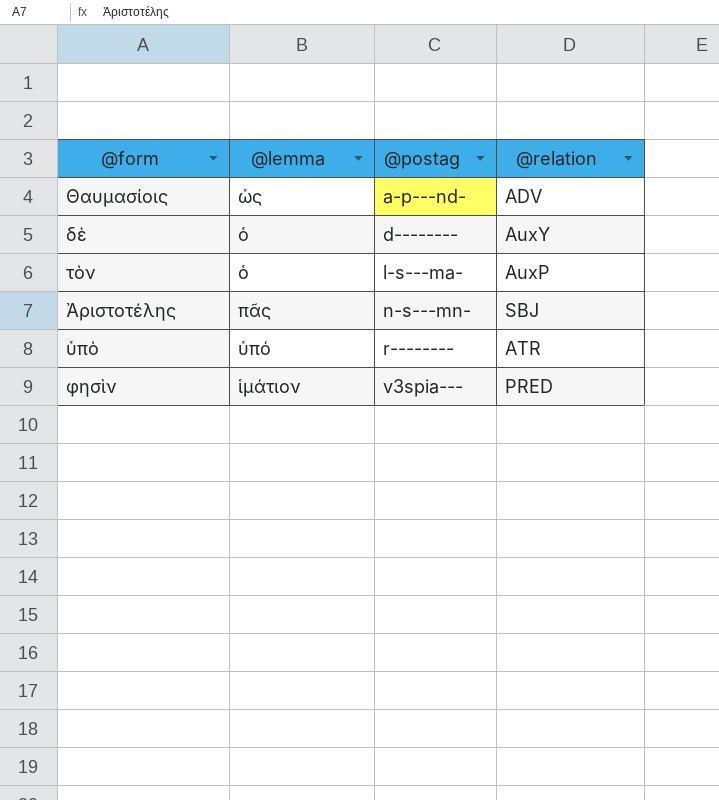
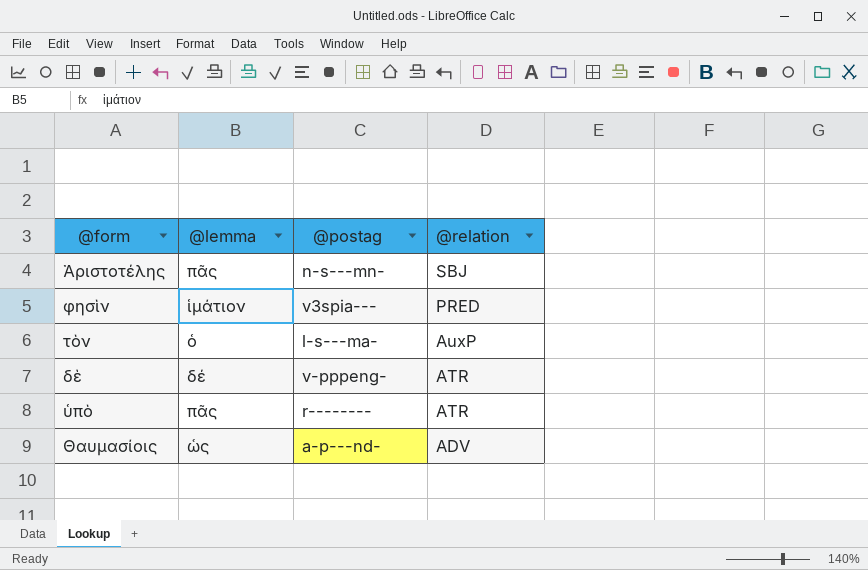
row order: @postag ascending -> @relation descending
δὲ | @lemma: ὁ -> δέ
δὲ | @postag: d-------- -> v-pppeng-
δὲ | @relation: AuxY -> ATR
ὑπὸ | @lemma: ὑπό -> πᾶς

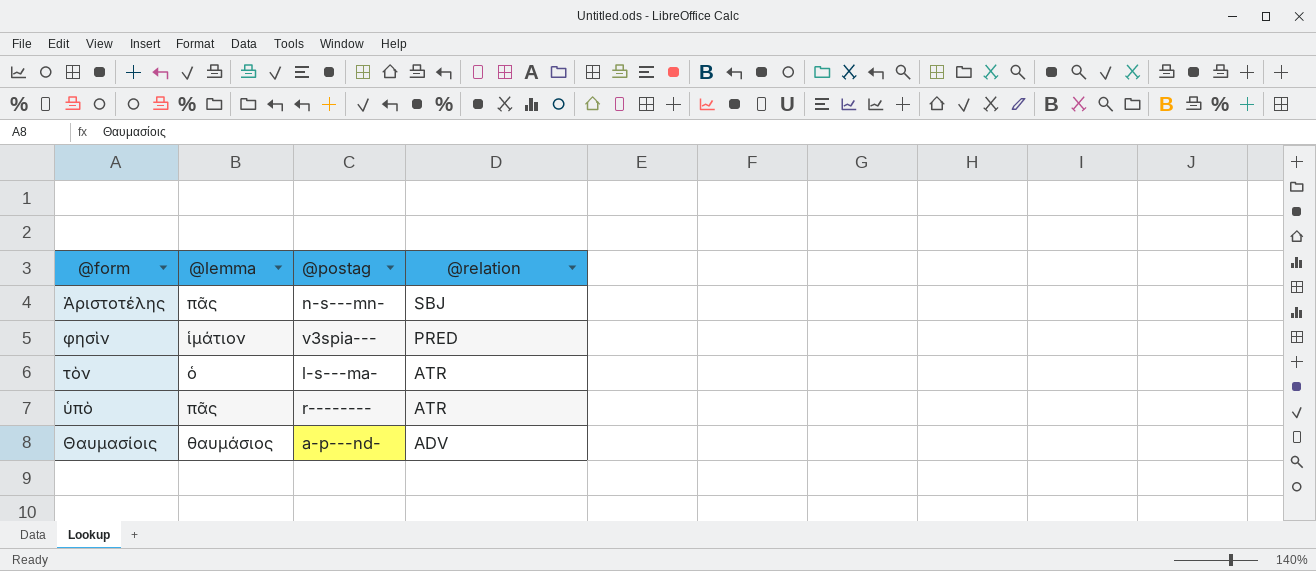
row δὲ: δέ | v-pppeng- | ATR -> none
τὸν | @relation: AuxP -> ATR
Θαυμασίοις | @lemma: ὡς -> θαυμάσιος

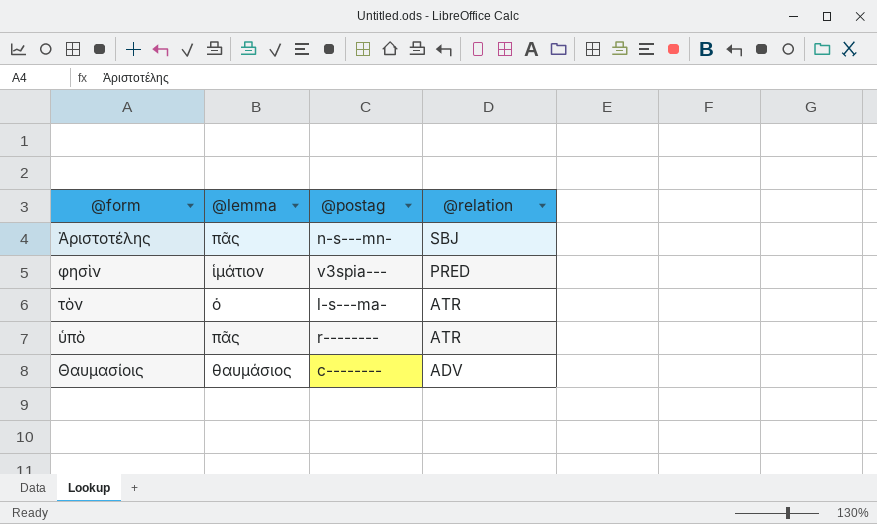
Θαυμασίοις | @postag: a-p---nd- -> c--------

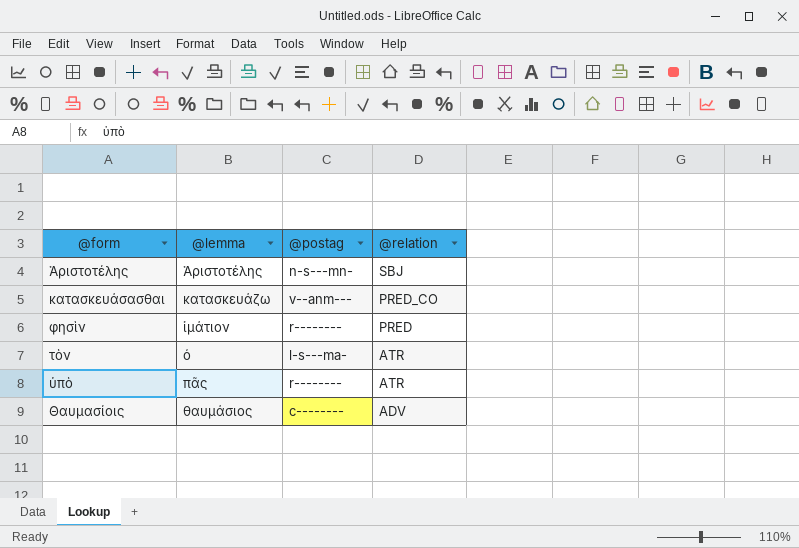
Ἀριστοτέλης | @lemma: πᾶς -> Ἀριστοτέλης
row κατασκευάσασθαι: none -> κατασκευάζω | v--anm--- | PRED_CO
φησὶν | @postag: v3spia--- -> r--------

